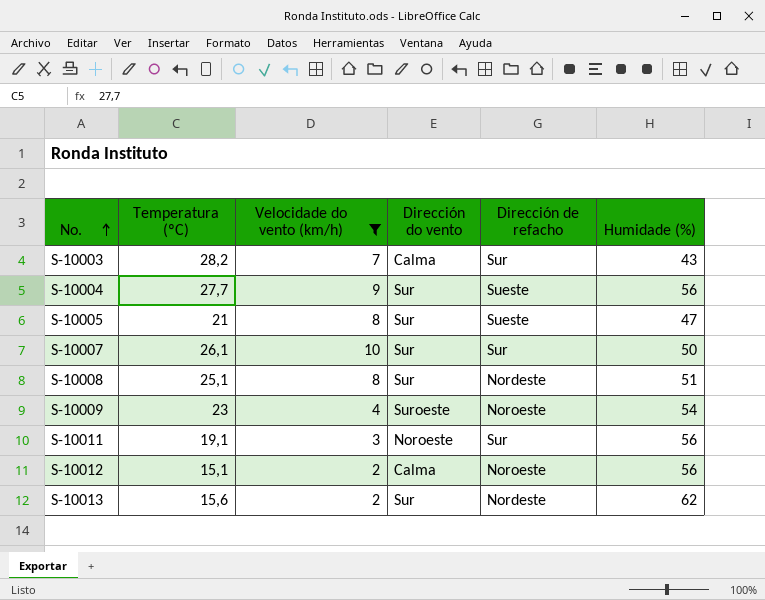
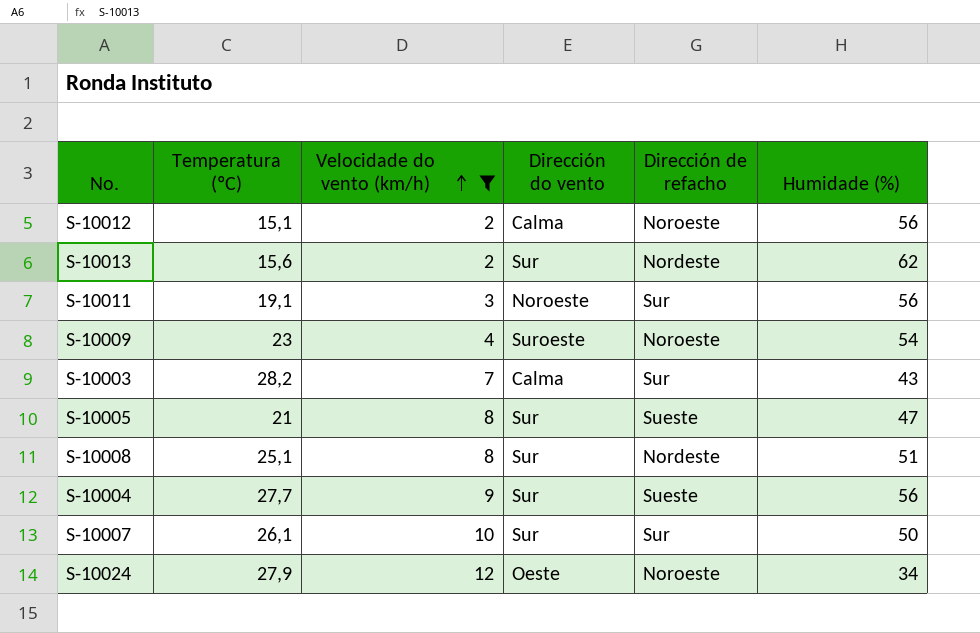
row order: No. ascending -> Velocidade do vento (km/h) ascending
row S-10024: none -> 27,9 | 12 | Oeste | Noroeste | 34

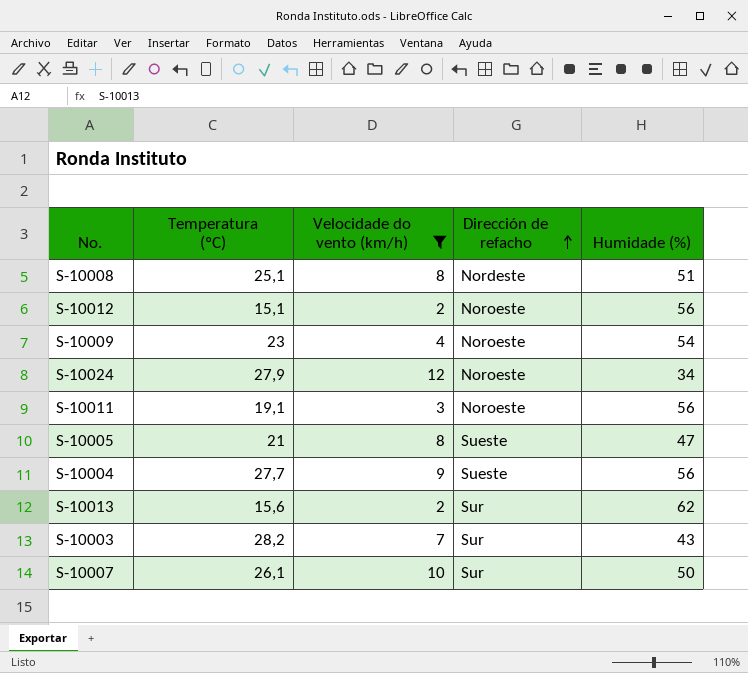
row order: Velocidade do vento (km/h) ascending -> Dirección de refacho ascending
column Dirección do vento | position: 4 -> none
S-10011 | Dirección de refacho: Sur -> Noroeste
S-10013 | Dirección de refacho: Nordeste -> Sur

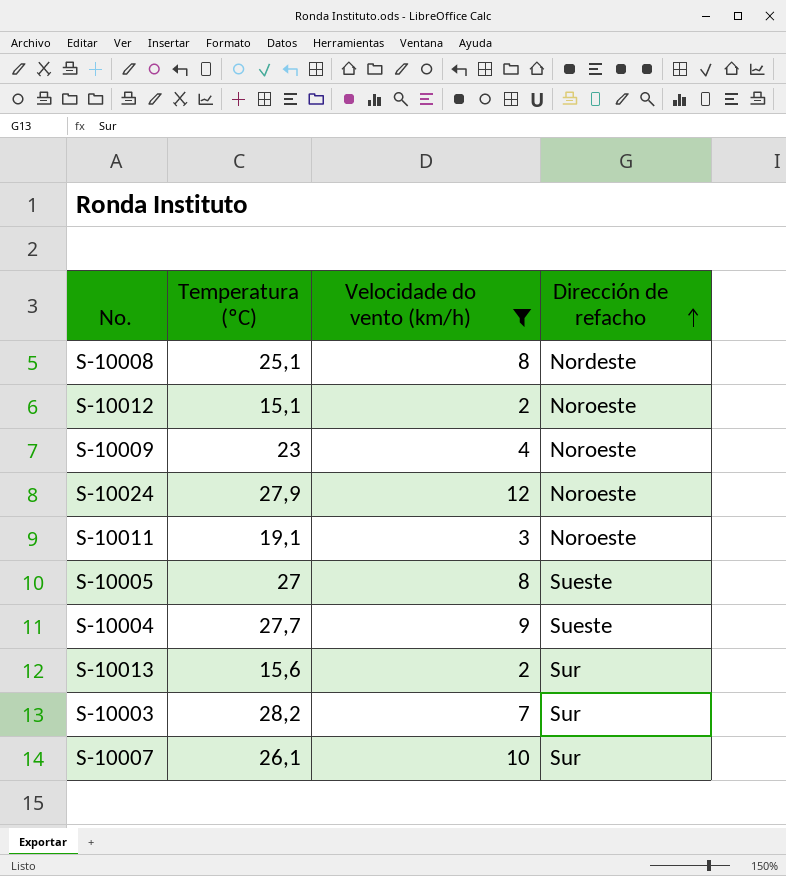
column Humidade (%) | position: 5 -> none
S-10005 | Temperatura (ºC): 21 -> 27

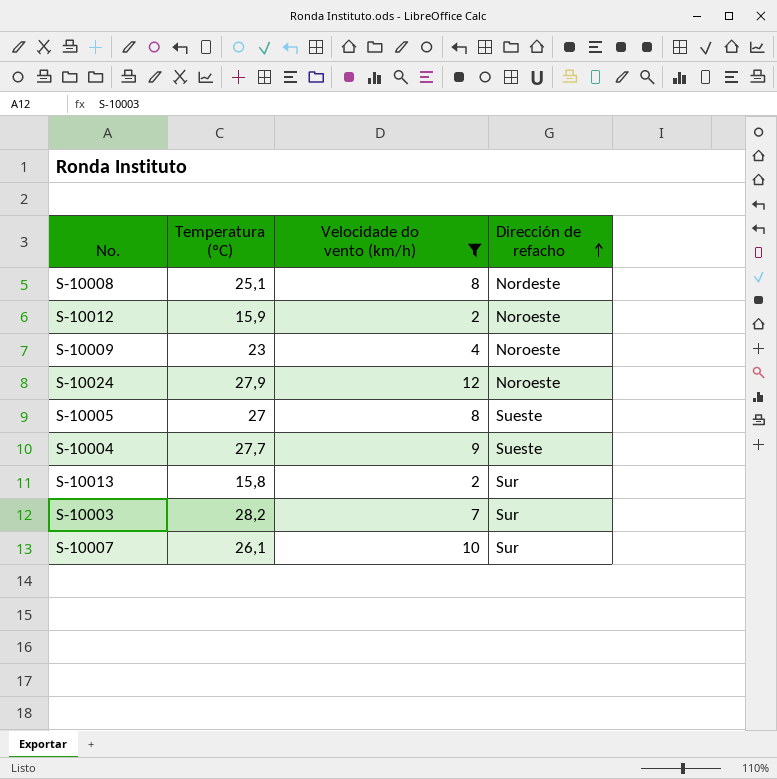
row S-10011: 19,1 | 3 | Noroeste -> none
S-10012 | Temperatura (ºC): 15,1 -> 15,9
S-10013 | Temperatura (ºC): 15,6 -> 15,8

